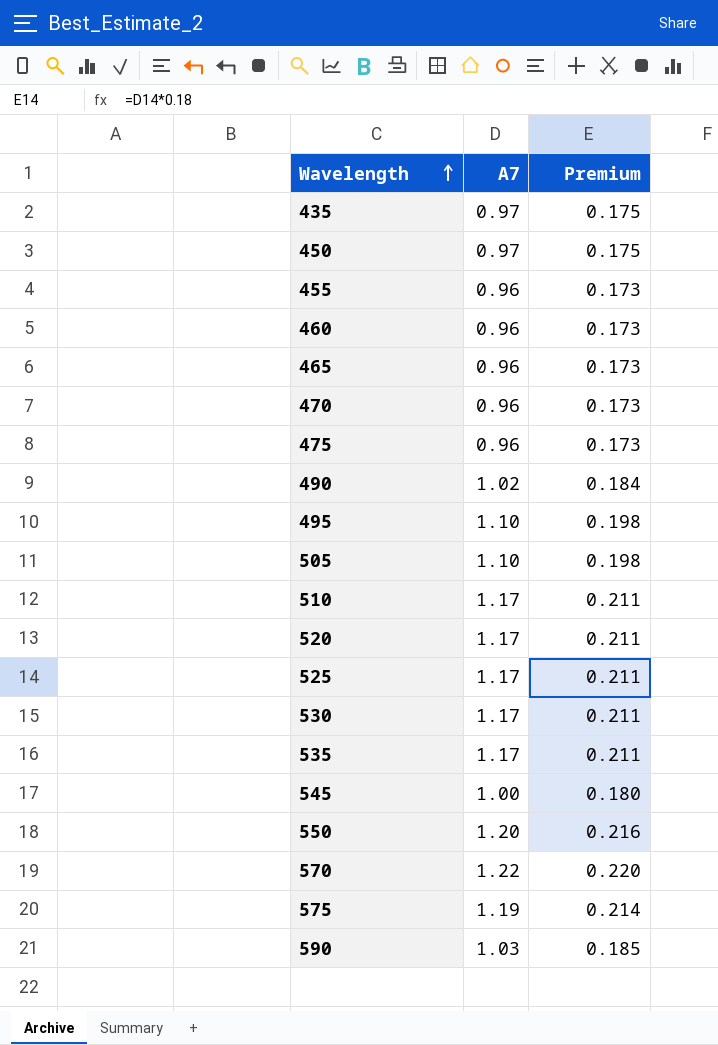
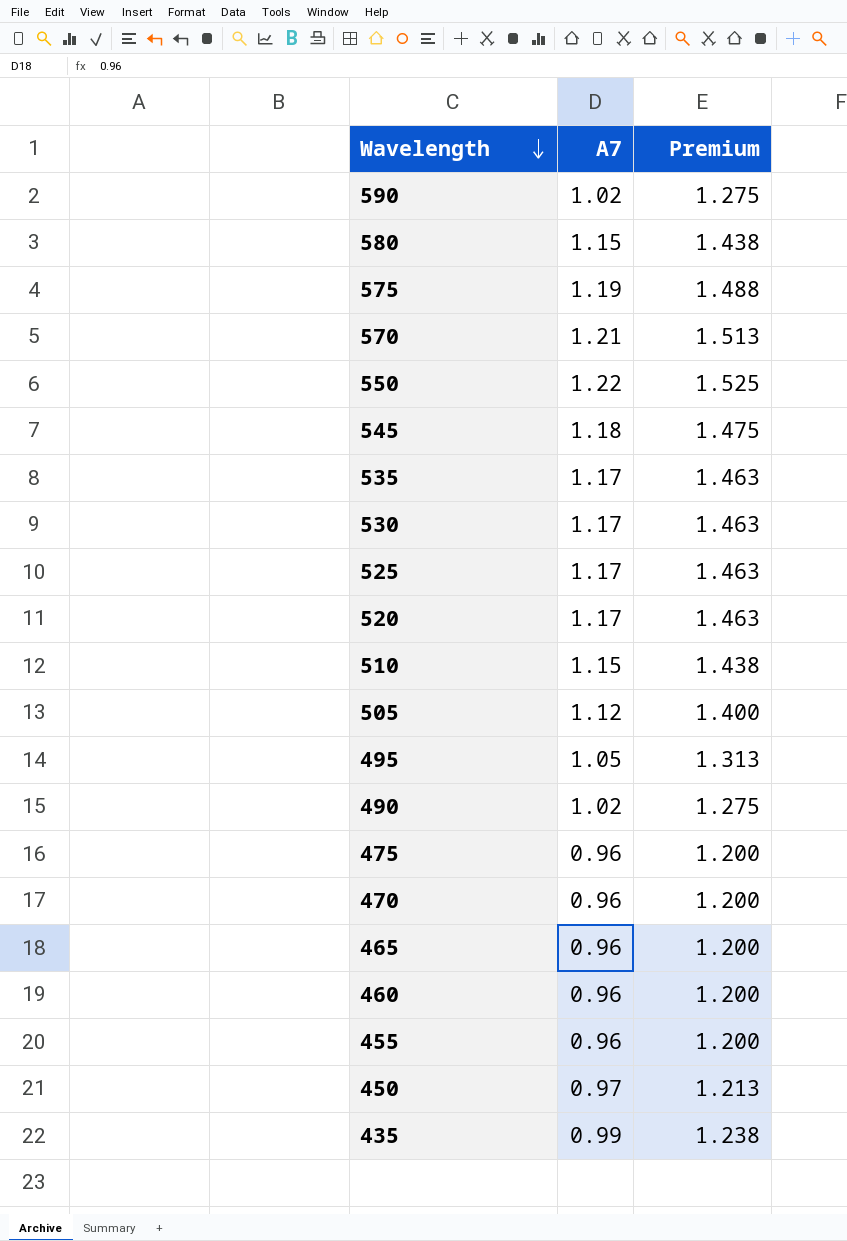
row order: Wavelength ascending -> Wavelength descending
column Premium | formula: [A7] * 0.18 -> [A7] * 1.25
590 | A7: 1.03 -> 1.02
row 580: none -> 1.15 | 1.438
570 | A7: 1.22 -> 1.21
550 | A7: 1.20 -> 1.22
545 | A7: 1.00 -> 1.18
510 | A7: 1.17 -> 1.15
505 | A7: 1.10 -> 1.12
495 | A7: 1.10 -> 1.05
435 | A7: 0.97 -> 0.99

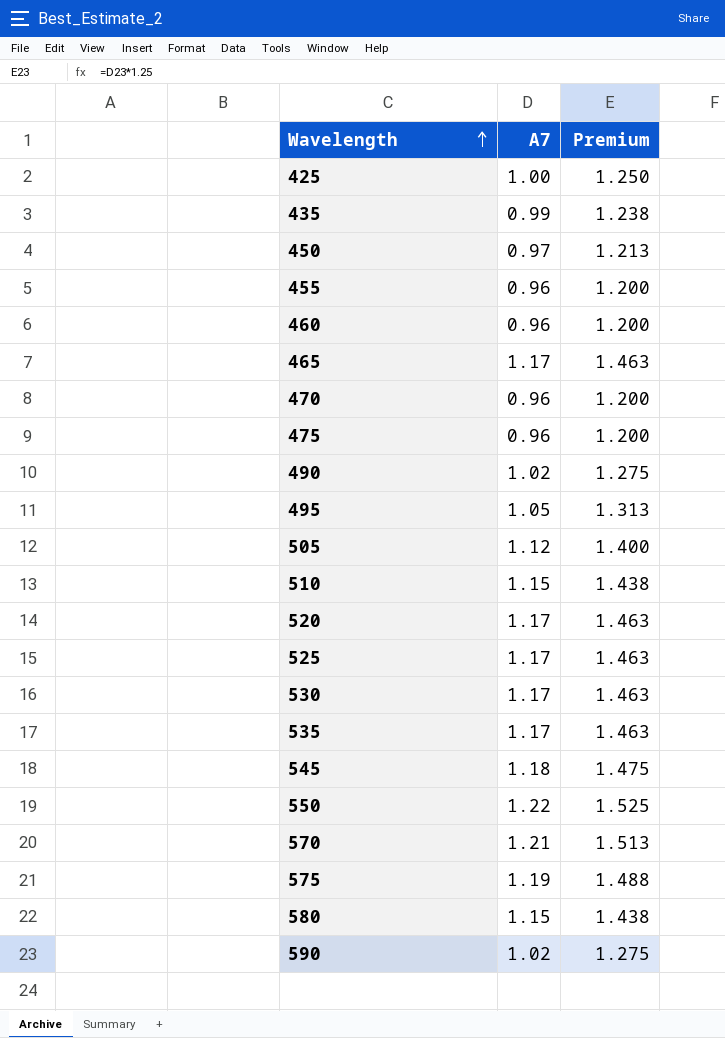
row order: Wavelength descending -> Wavelength ascending
row 425: none -> 1.00 | 1.250
465 | A7: 0.96 -> 1.17
465 | Premium: 1.200 -> 1.463

